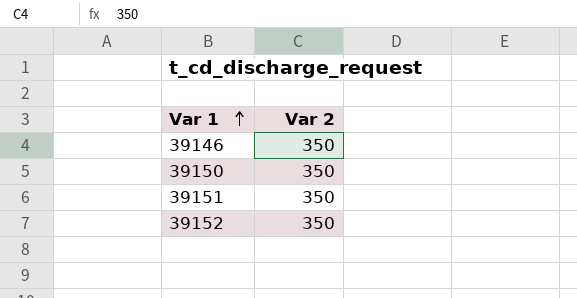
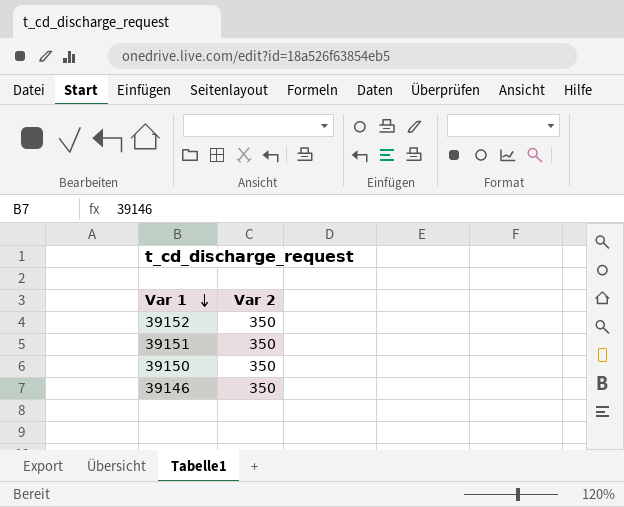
row order: Var 1 ascending -> Var 1 descending

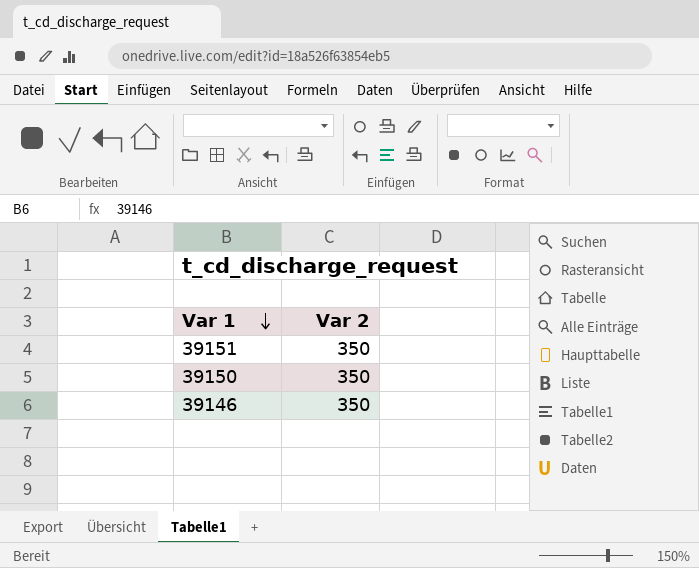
row 39152: 350 -> none

